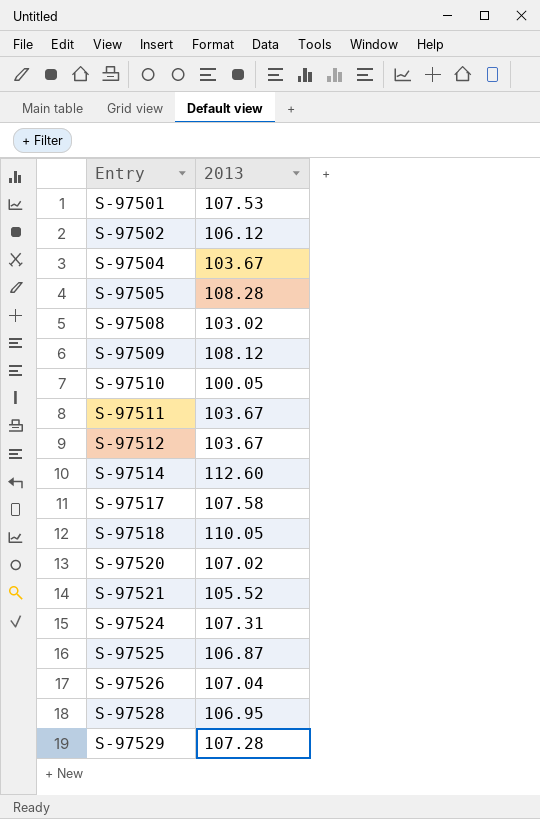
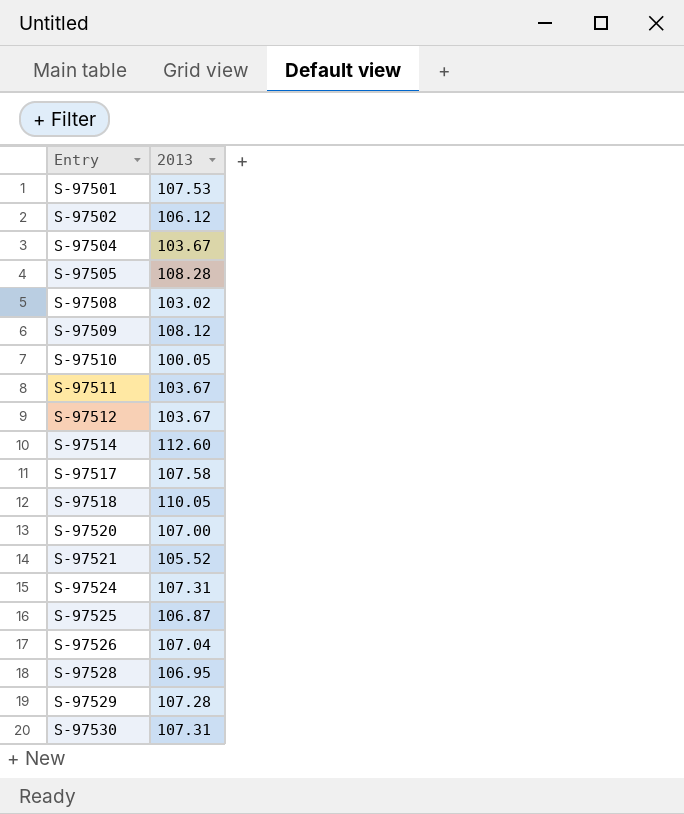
S-97520 | 2013: 107.02 -> 107.00
row S-97530: none -> 107.31

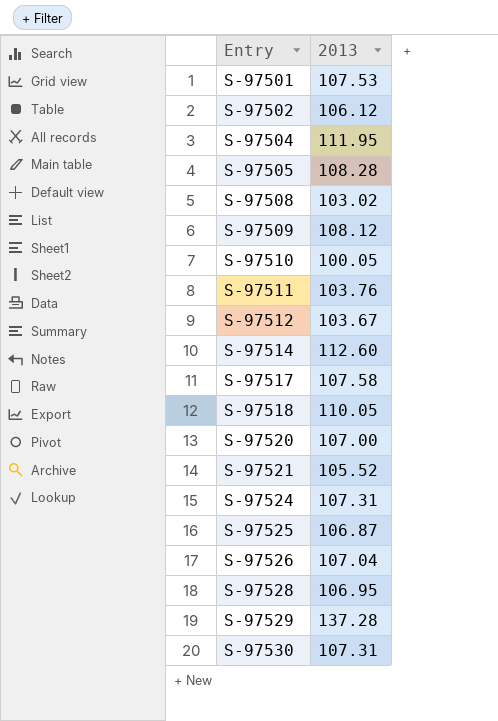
S-97504 | 2013: 103.67 -> 111.95
S-97511 | 2013: 103.67 -> 103.76
S-97529 | 2013: 107.28 -> 137.28

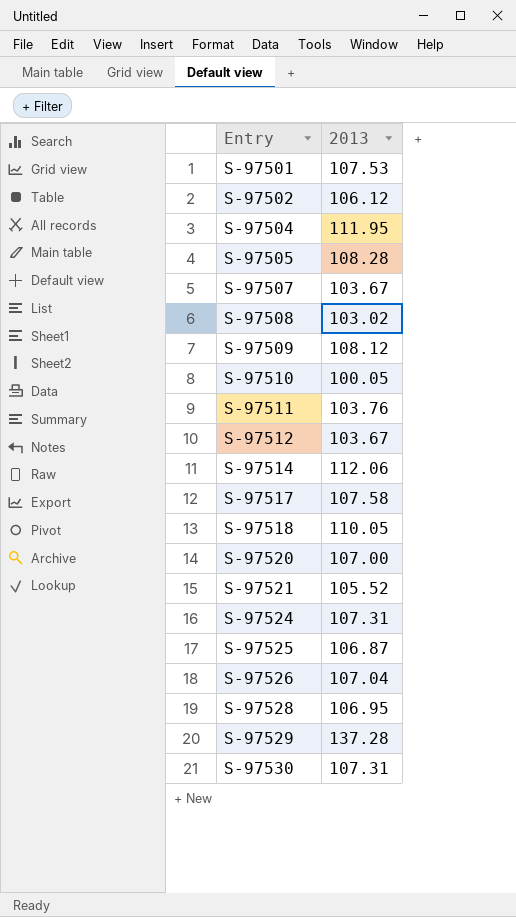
row S-97507: none -> 103.67
S-97514 | 2013: 112.60 -> 112.06

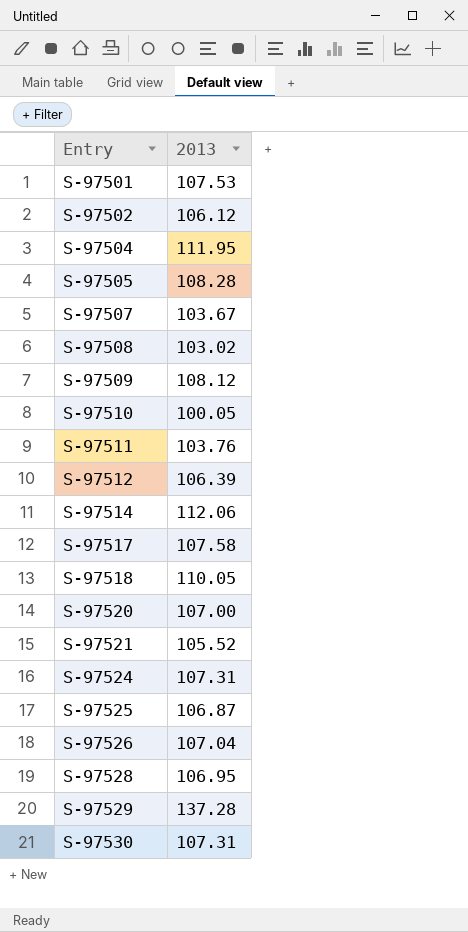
S-97512 | 2013: 103.67 -> 106.39

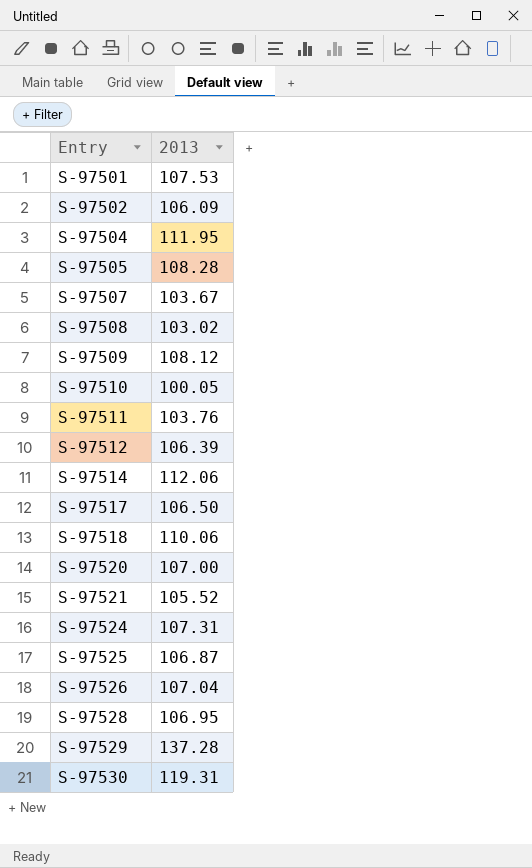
S-97502 | 2013: 106.12 -> 106.09
S-97517 | 2013: 107.58 -> 106.50
S-97518 | 2013: 110.05 -> 110.06
S-97530 | 2013: 107.31 -> 119.31

